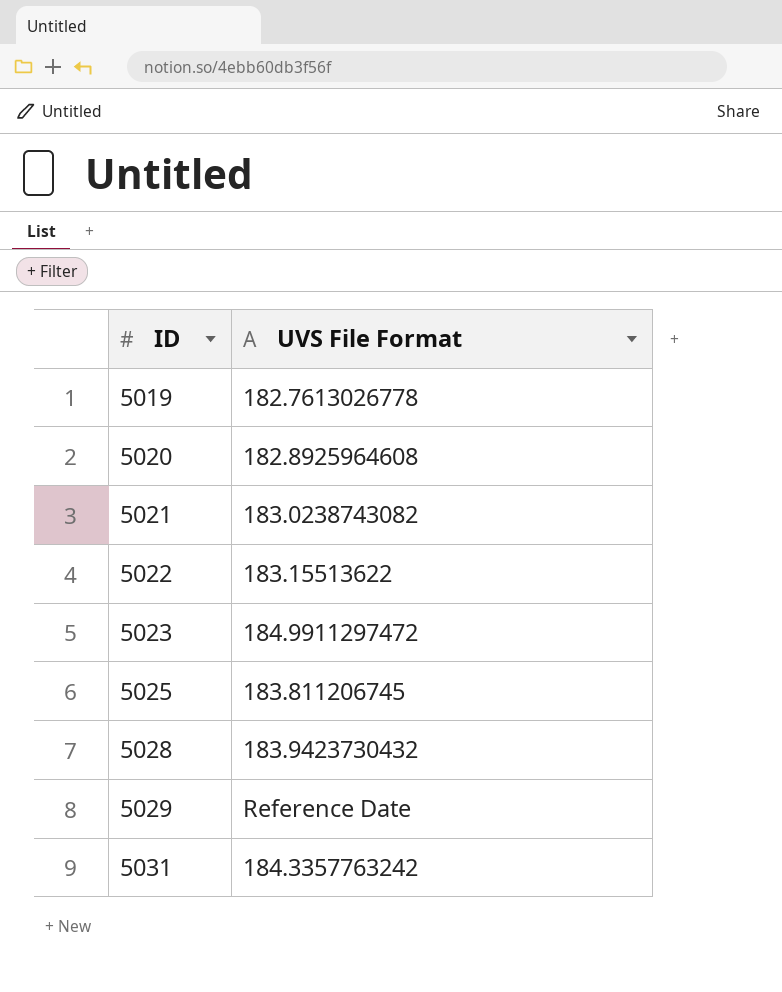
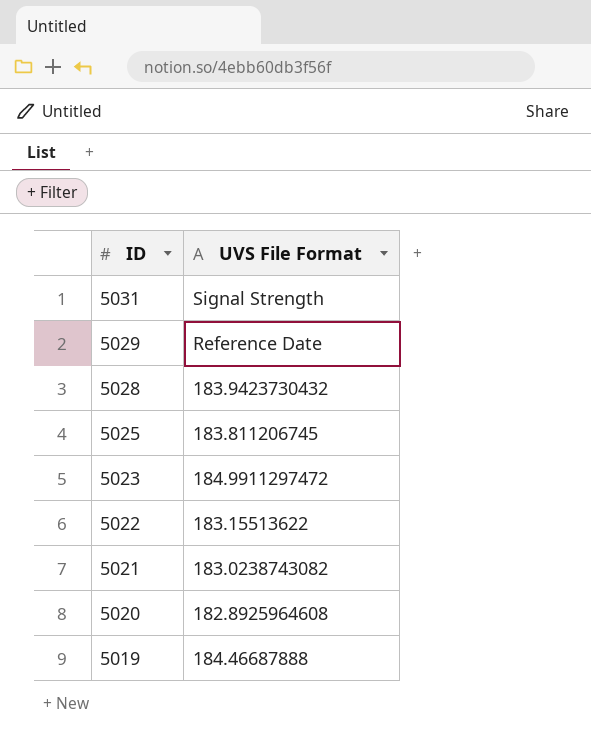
row order: ID ascending -> ID descending
5031 | UVS File Format: 184.3357763242 -> Signal Strength
5019 | UVS File Format: 182.7613026778 -> 184.46687888

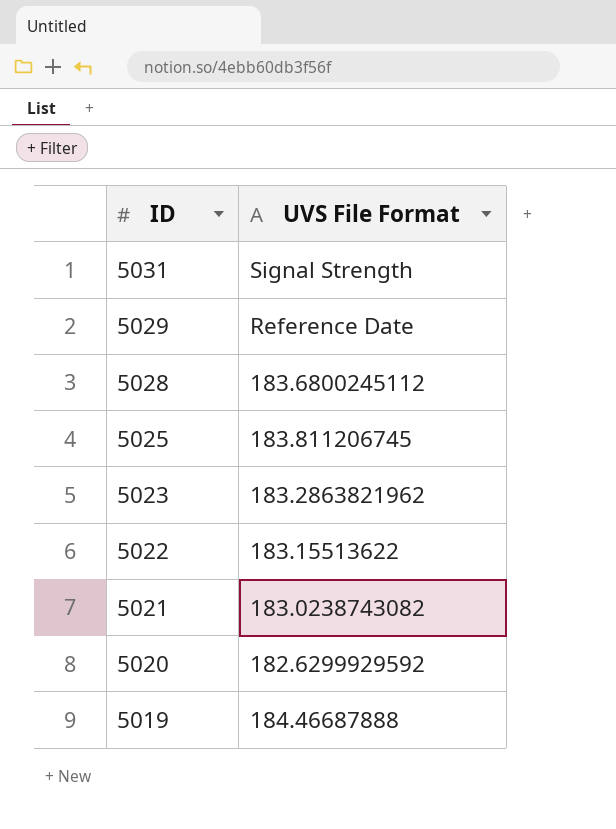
5028 | UVS File Format: 183.9423730432 -> 183.6800245112
5023 | UVS File Format: 184.9911297472 -> 183.2863821962
5020 | UVS File Format: 182.8925964608 -> 182.6299929592

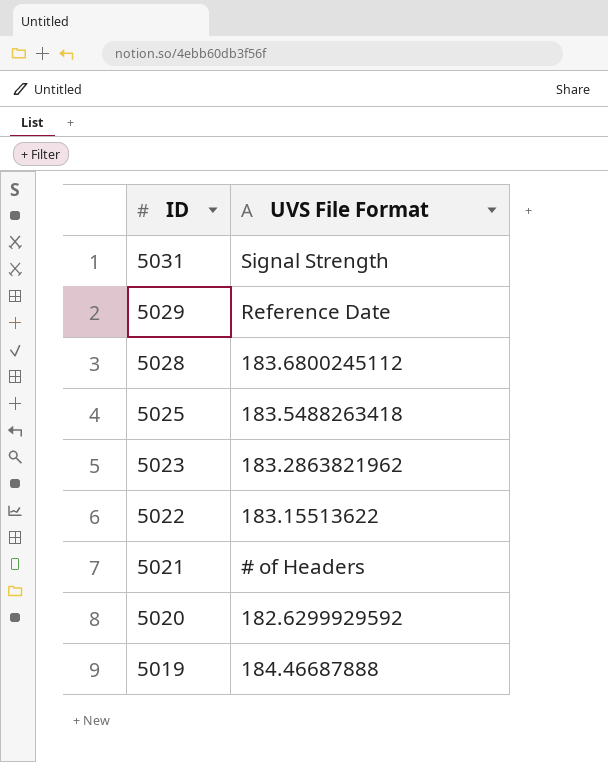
5025 | UVS File Format: 183.811206745 -> 183.5488263418
5021 | UVS File Format: 183.0238743082 -> # of Headers

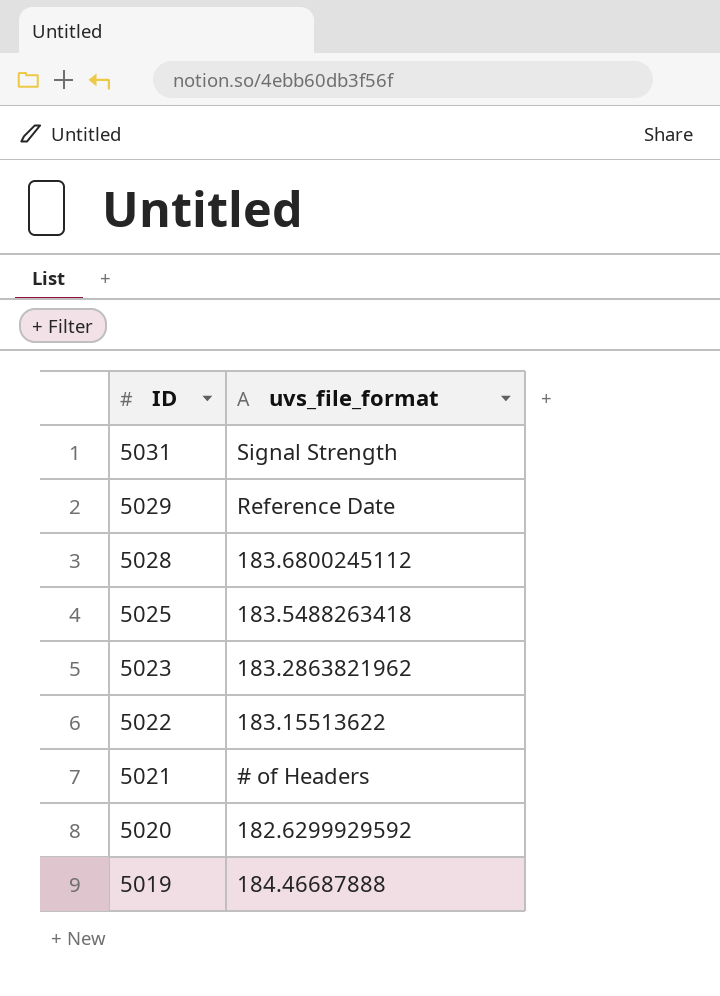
column name: UVS File Format -> uvs_file_format

